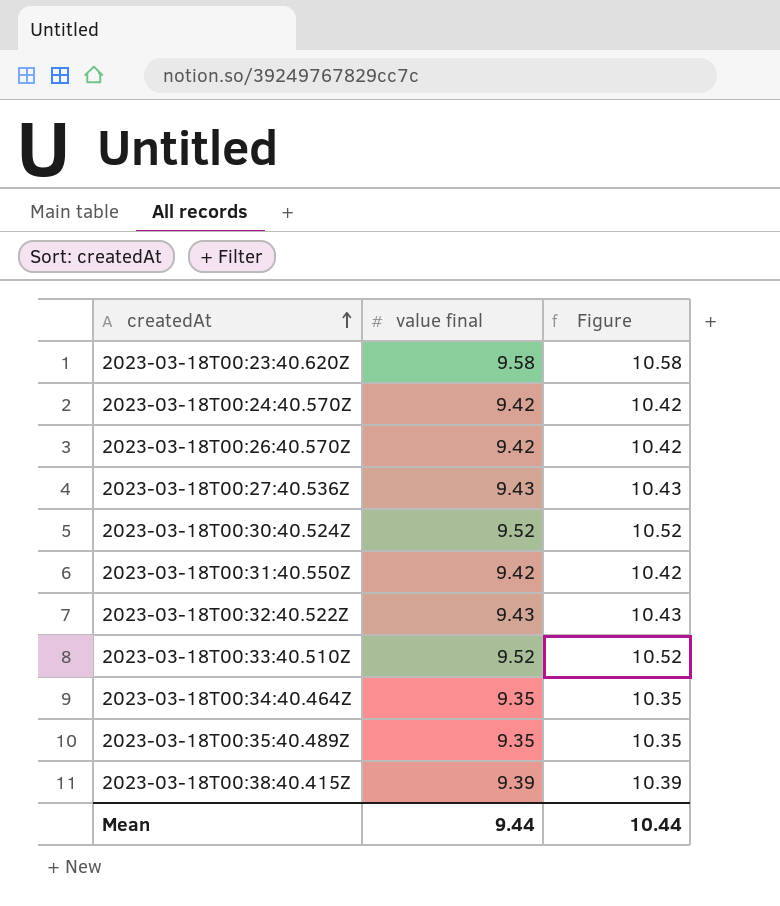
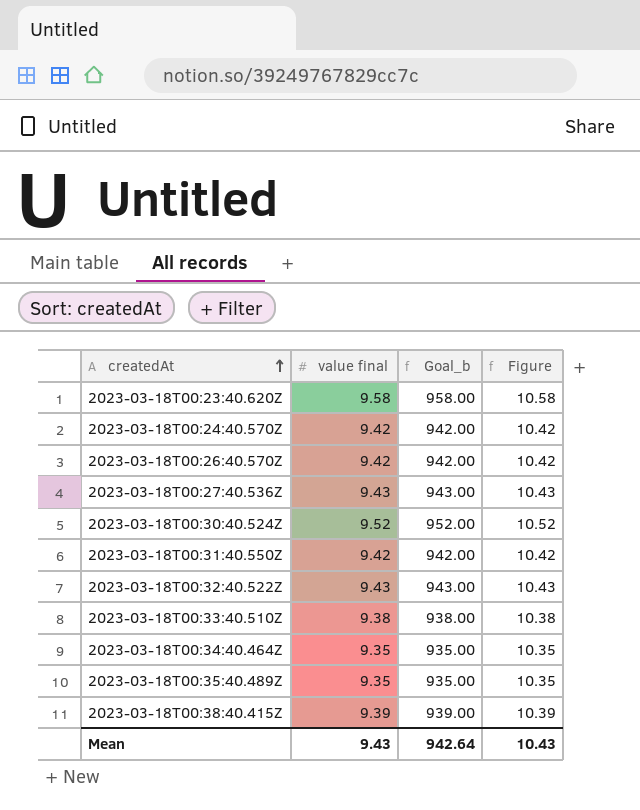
column Goal_b | formula: none -> [value final] * 100
2023-03-18T00:33:40.510Z | value final: 9.52 -> 9.38
2023-03-18T00:33:40.510Z | Figure: 10.52 -> 10.38
Mean | value final: 9.44 -> 9.43
Mean | Figure: 10.44 -> 10.43

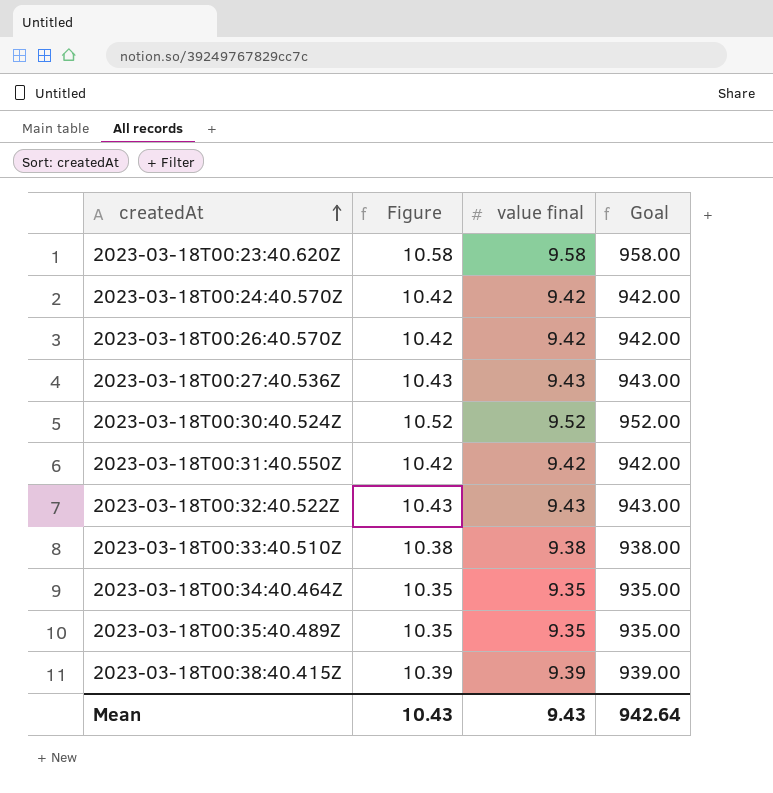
column Figure | position: 4 -> 2
column name: Goal_b -> Goal

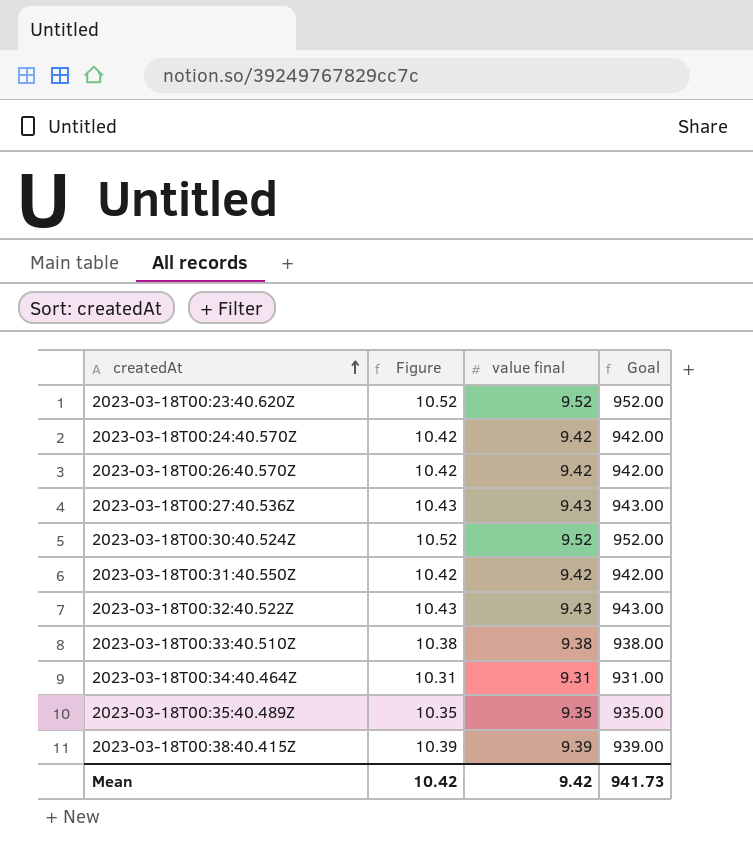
2023-03-18T00:23:40.620Z | Figure: 10.58 -> 10.52
2023-03-18T00:23:40.620Z | value final: 9.58 -> 9.52
2023-03-18T00:23:40.620Z | Goal: 958.00 -> 952.00
2023-03-18T00:34:40.464Z | Figure: 10.35 -> 10.31
2023-03-18T00:34:40.464Z | value final: 9.35 -> 9.31
2023-03-18T00:34:40.464Z | Goal: 935.00 -> 931.00
Mean | Figure: 10.43 -> 10.42
Mean | value final: 9.43 -> 9.42
Mean | Goal: 942.64 -> 941.73

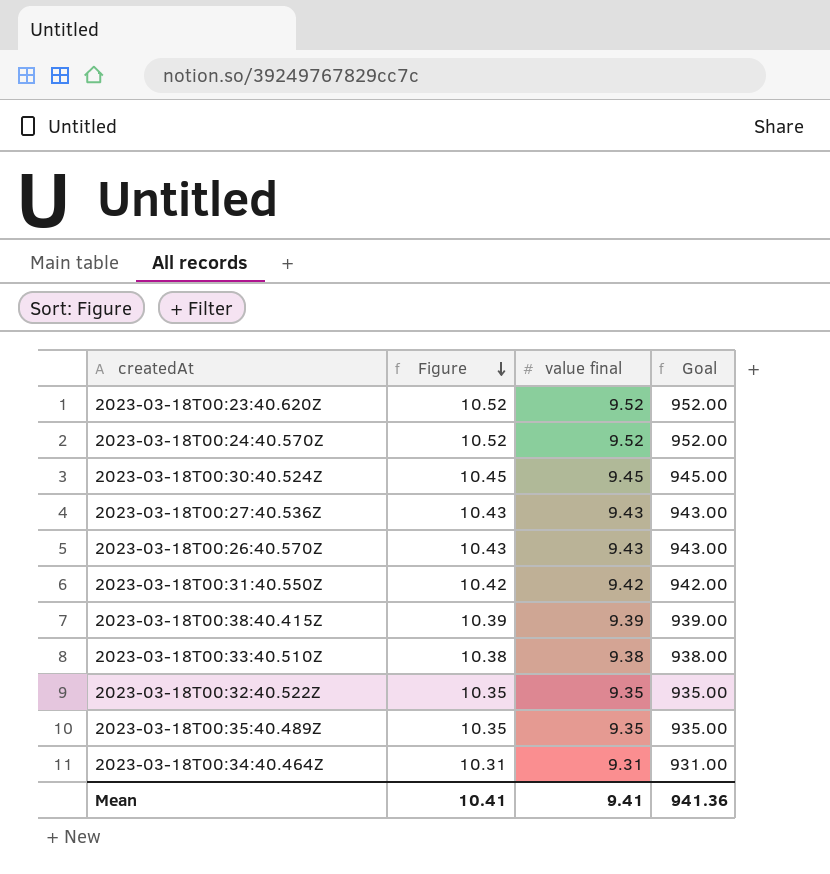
row order: createdAt ascending -> Figure descending
2023-03-18T00:24:40.570Z | Figure: 10.42 -> 10.52
2023-03-18T00:24:40.570Z | value final: 9.42 -> 9.52
2023-03-18T00:24:40.570Z | Goal: 942.00 -> 952.00
2023-03-18T00:30:40.524Z | Figure: 10.52 -> 10.45
2023-03-18T00:30:40.524Z | value final: 9.52 -> 9.45
2023-03-18T00:30:40.524Z | Goal: 952.00 -> 945.00
2023-03-18T00:26:40.570Z | Figure: 10.42 -> 10.43
2023-03-18T00:26:40.570Z | value final: 9.42 -> 9.43
2023-03-18T00:26:40.570Z | Goal: 942.00 -> 943.00
2023-03-18T00:32:40.522Z | Figure: 10.43 -> 10.35
2023-03-18T00:32:40.522Z | value final: 9.43 -> 9.35
2023-03-18T00:32:40.522Z | Goal: 943.00 -> 935.00
Mean | Figure: 10.42 -> 10.41
Mean | value final: 9.42 -> 9.41
Mean | Goal: 941.73 -> 941.36

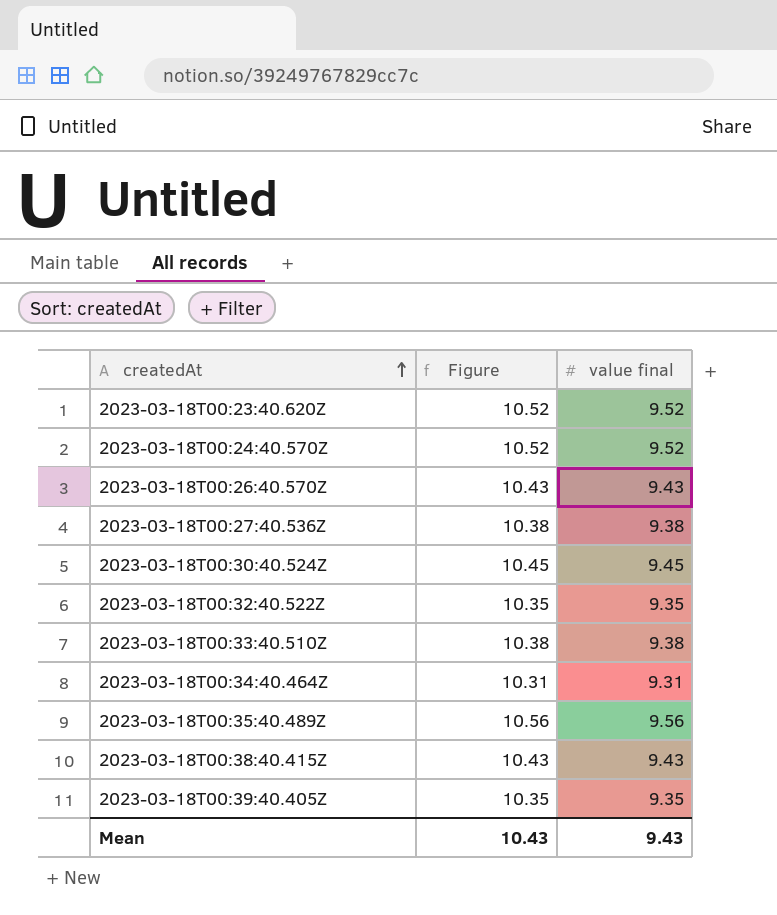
row order: Figure descending -> createdAt ascending
column Goal | formula: [value final] * 100 -> none
row 2023-03-18T00:31:40.550Z: 10.42 | 9.42 | 942.00 -> none
2023-03-18T00:27:40.536Z | Figure: 10.43 -> 10.38
2023-03-18T00:27:40.536Z | value final: 9.43 -> 9.38
2023-03-18T00:35:40.489Z | Figure: 10.35 -> 10.56
2023-03-18T00:35:40.489Z | value final: 9.35 -> 9.56
2023-03-18T00:38:40.415Z | Figure: 10.39 -> 10.43
2023-03-18T00:38:40.415Z | value final: 9.39 -> 9.43
row 2023-03-18T00:39:40.405Z: none -> 10.35 | 9.35
Mean | Figure: 10.41 -> 10.43
Mean | value final: 9.41 -> 9.43

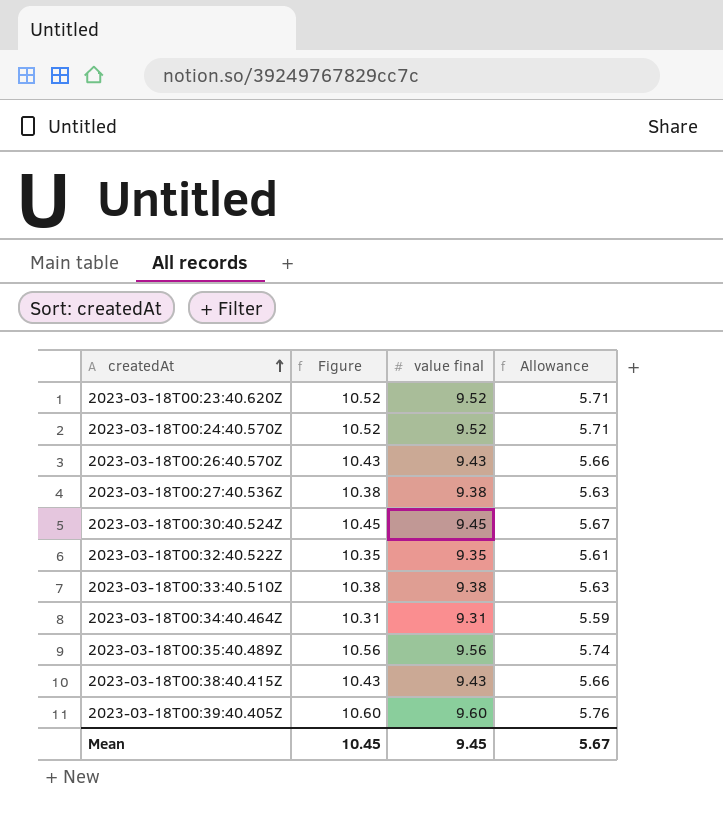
column Allowance | formula: none -> [value final] * 0.6
2023-03-18T00:39:40.405Z | Figure: 10.35 -> 10.60
2023-03-18T00:39:40.405Z | value final: 9.35 -> 9.60
Mean | Figure: 10.43 -> 10.45
Mean | value final: 9.43 -> 9.45

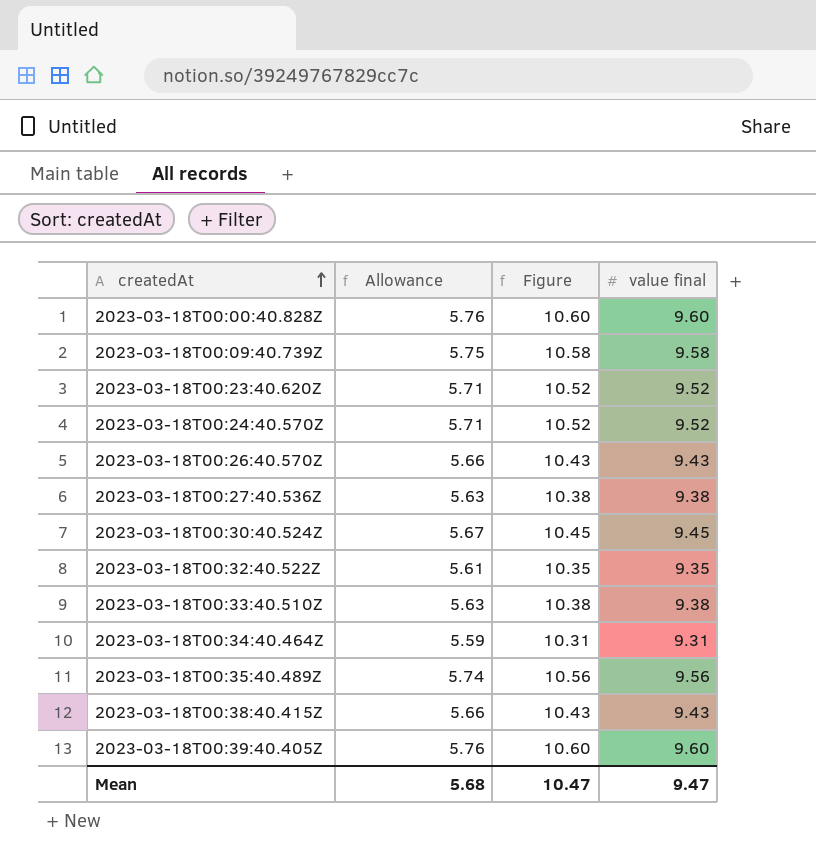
column Allowance | position: 4 -> 2
row 2023-03-18T00:00:40.828Z: none -> 5.76 | 10.60 | 9.60
row 2023-03-18T00:09:40.739Z: none -> 5.75 | 10.58 | 9.58
Mean | Allowance: 5.67 -> 5.68
Mean | Figure: 10.45 -> 10.47
Mean | value final: 9.45 -> 9.47

